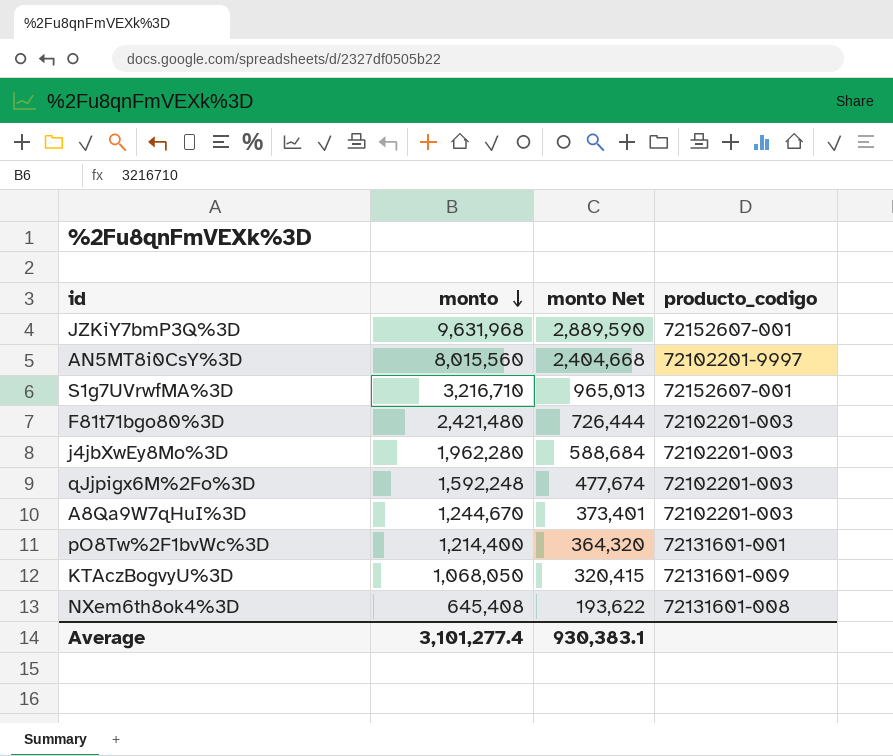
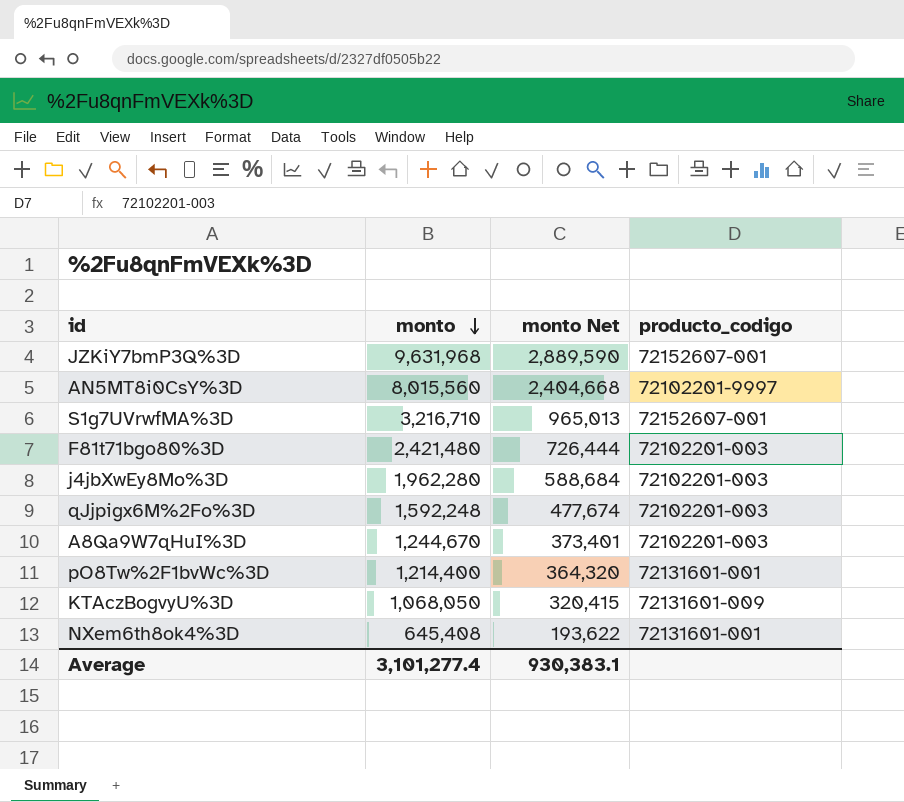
NXem6th8ok4%3D | producto_codigo: 72131601-008 -> 72131601-001

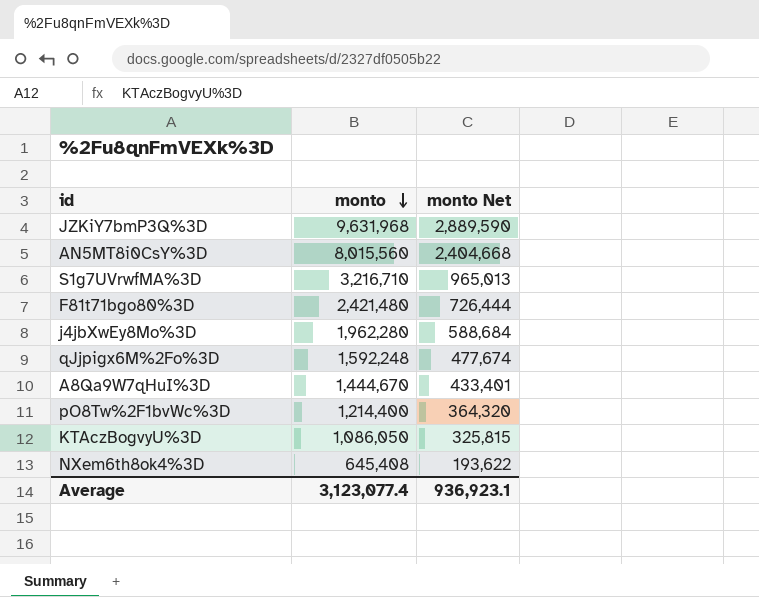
column producto_codigo | position: 4 -> none
A8Qa9W7qHuI%3D | monto: 1,244,670 -> 1,444,670
A8Qa9W7qHuI%3D | monto Net: 373,401 -> 433,401
KTAczBogvyU%3D | monto: 1,068,050 -> 1,086,050
KTAczBogvyU%3D | monto Net: 320,415 -> 325,815
Average | monto: 3,101,277.4 -> 3,123,077.4
Average | monto Net: 930,383.1 -> 936,923.1

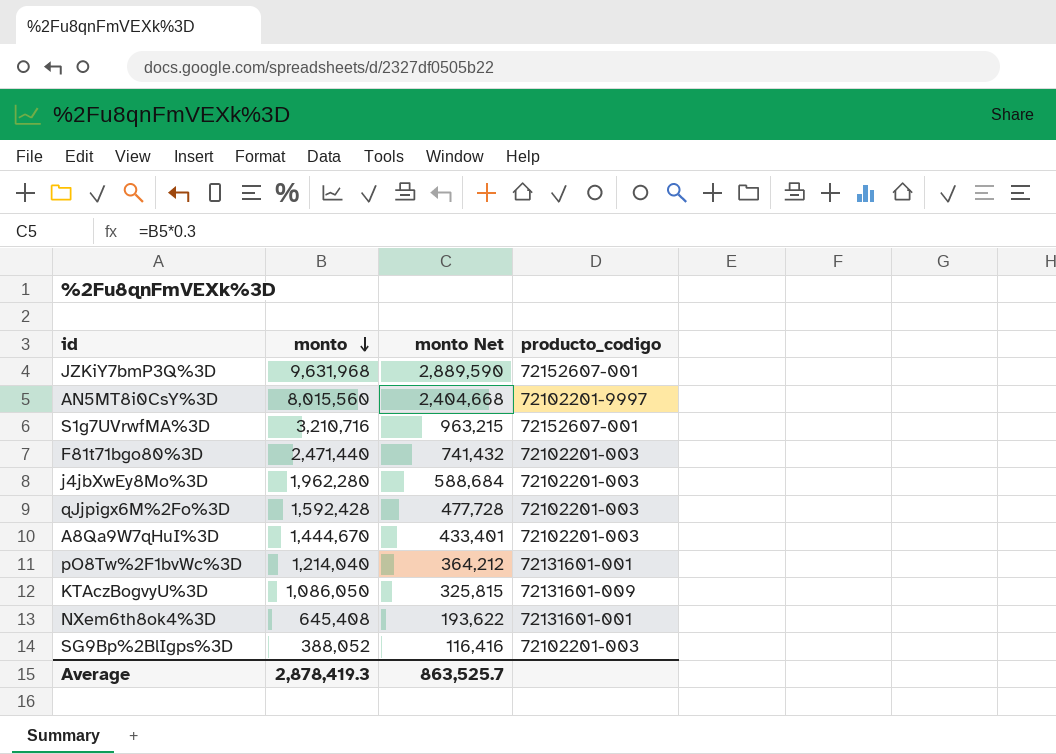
column producto_codigo | position: none -> 4
S1g7UVrwfMA%3D | monto: 3,216,710 -> 3,210,716
S1g7UVrwfMA%3D | monto Net: 965,013 -> 963,215
F81t71bgo80%3D | monto: 2,421,480 -> 2,471,440
F81t71bgo80%3D | monto Net: 726,444 -> 741,432
qJjpigx6M%2Fo%3D | monto: 1,592,248 -> 1,592,428
qJjpigx6M%2Fo%3D | monto Net: 477,674 -> 477,728
pO8Tw%2F1bvWc%3D | monto: 1,214,400 -> 1,214,040
pO8Tw%2F1bvWc%3D | monto Net: 364,320 -> 364,212
row SG9Bp%2BlIgps%3D: none -> 388,052 | 116,416 | 72102201-003
Average | monto: 3,123,077.4 -> 2,878,419.3
Average | monto Net: 936,923.1 -> 863,525.7

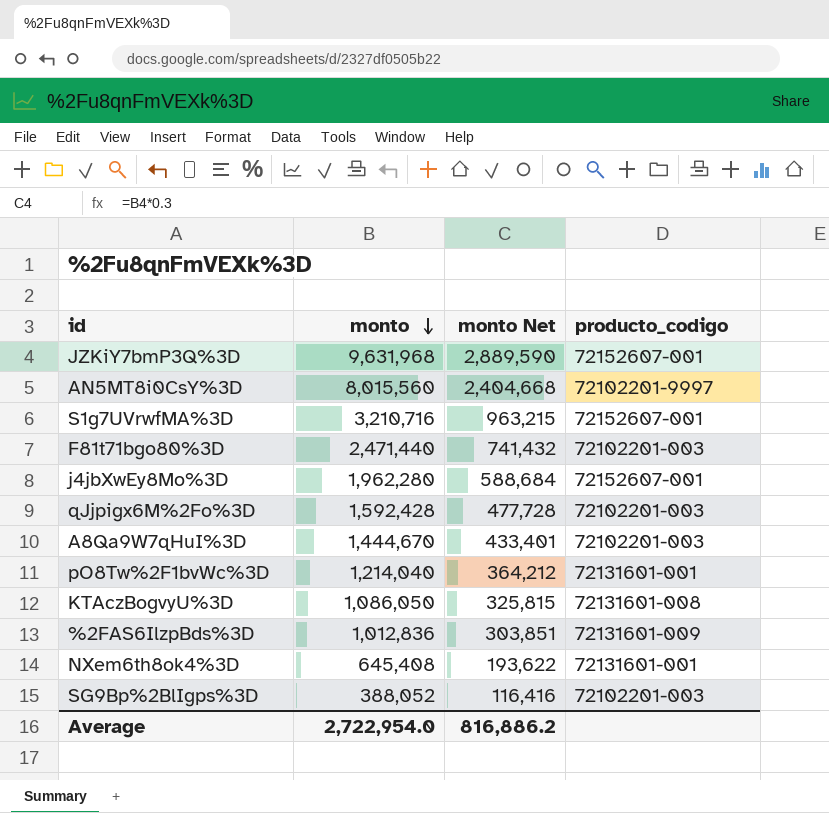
j4jbXwEy8Mo%3D | producto_codigo: 72102201-003 -> 72152607-001
KTAczBogvyU%3D | producto_codigo: 72131601-009 -> 72131601-008
row %2FAS6IlzpBds%3D: none -> 1,012,836 | 303,851 | 72131601-009
Average | monto: 2,878,419.3 -> 2,722,954.0
Average | monto Net: 863,525.7 -> 816,886.2

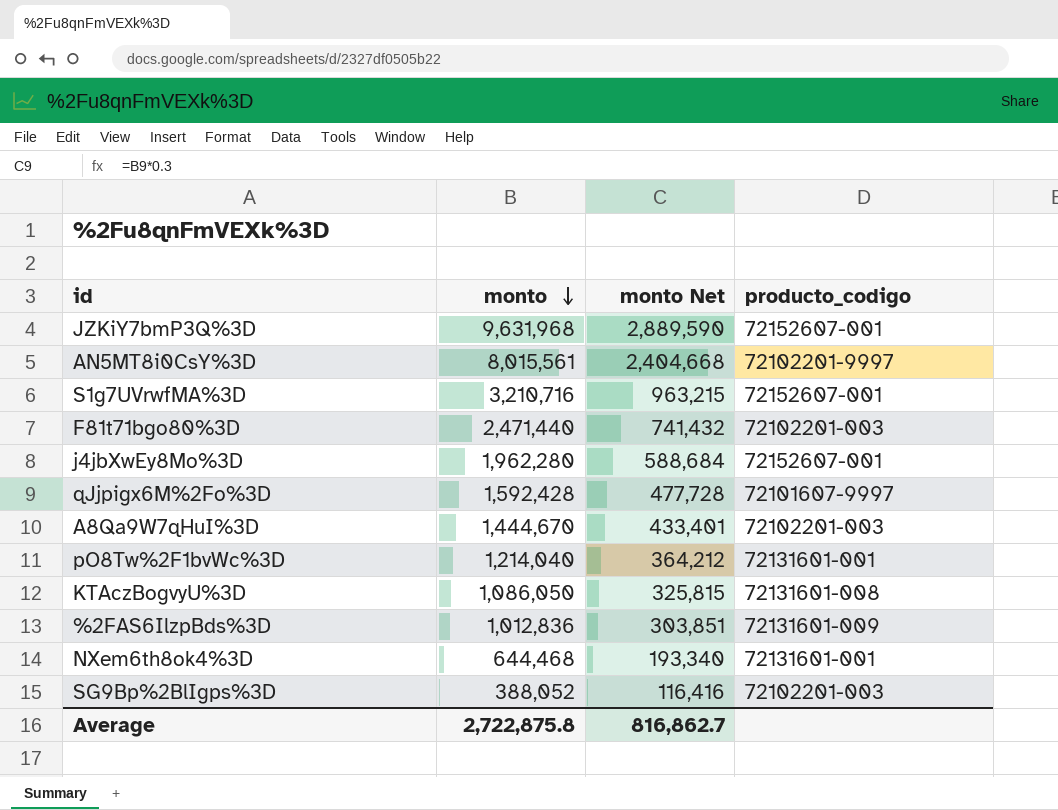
AN5MT8i0CsY%3D | monto: 8,015,560 -> 8,015,561
qJjpigx6M%2Fo%3D | producto_codigo: 72102201-003 -> 72101607-9997
NXem6th8ok4%3D | monto: 645,408 -> 644,468
NXem6th8ok4%3D | monto Net: 193,622 -> 193,340
Average | monto: 2,722,954.0 -> 2,722,875.8
Average | monto Net: 816,886.2 -> 816,862.7

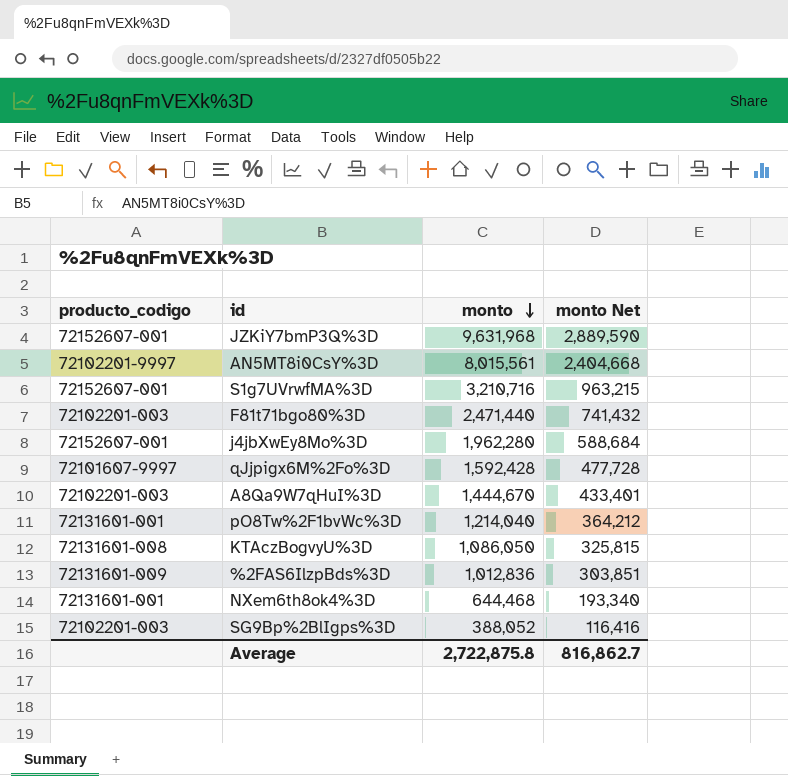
column producto_codigo | position: 4 -> 1

